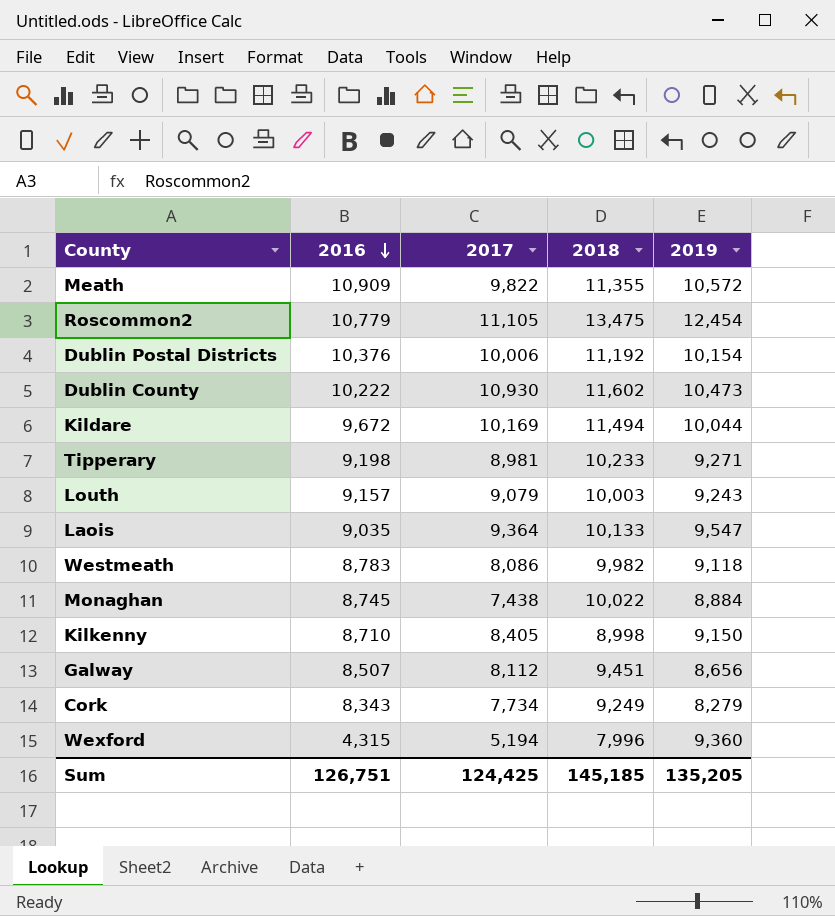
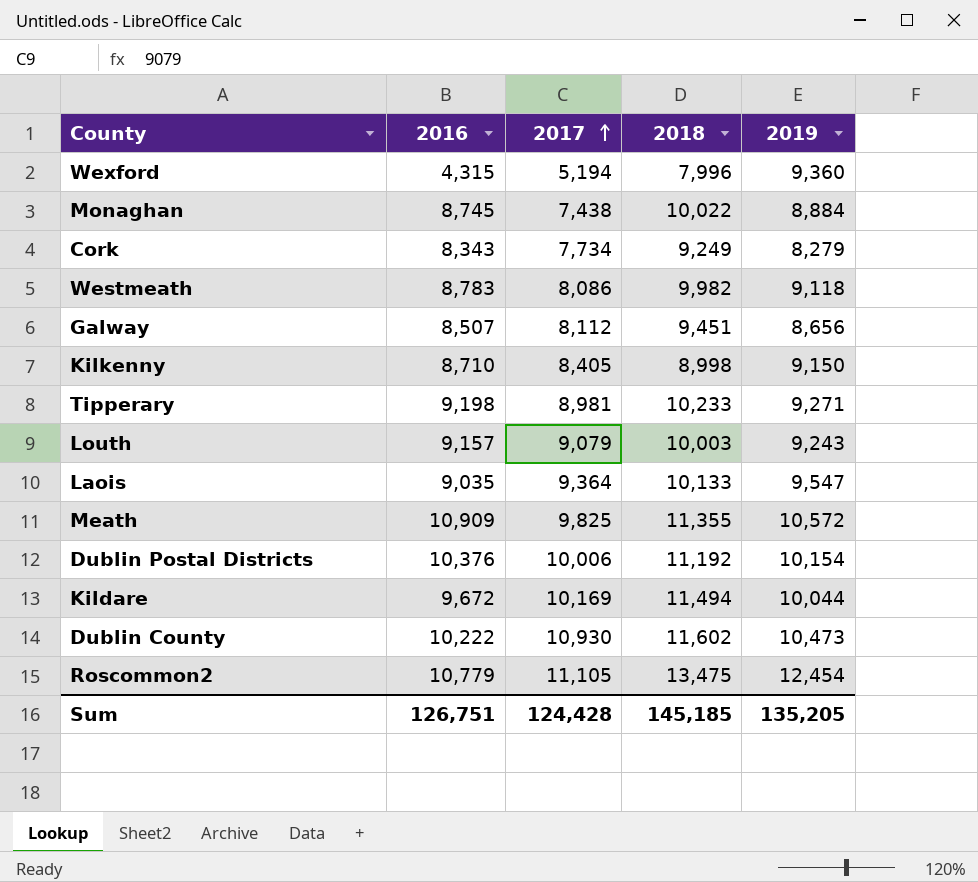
row order: 2016 descending -> 2017 ascending
Meath | 2017: 9,822 -> 9,825
Sum | 2017: 124,425 -> 124,428

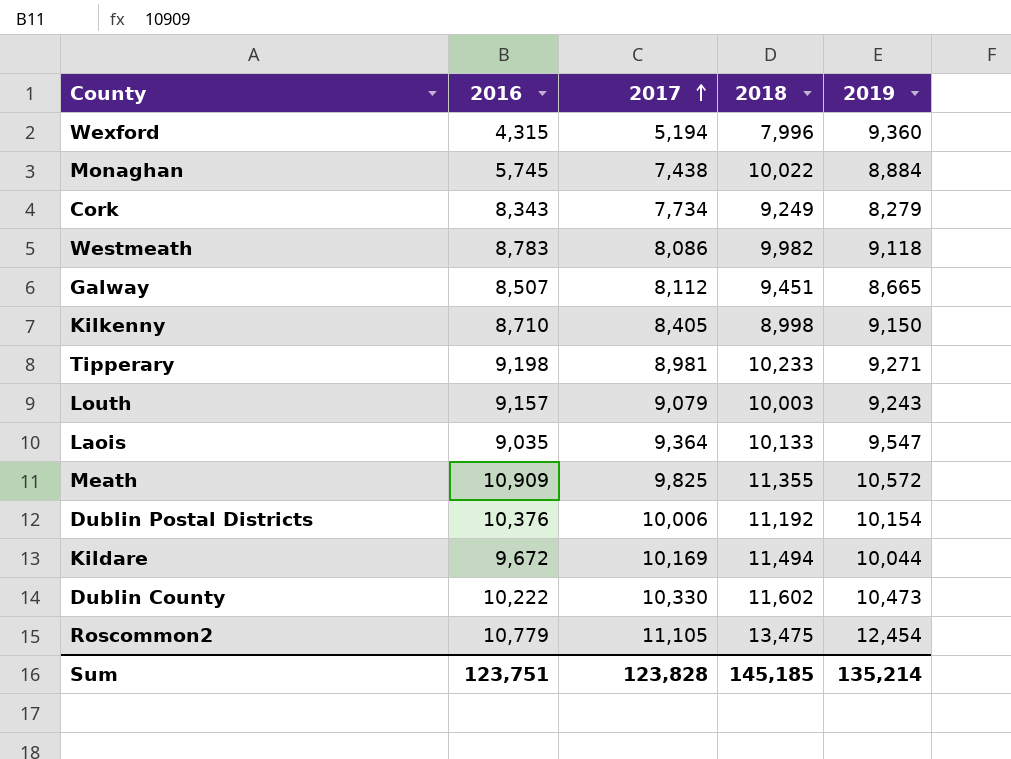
Monaghan | 2016: 8,745 -> 5,745
Galway | 2019: 8,656 -> 8,665
Dublin County | 2017: 10,930 -> 10,330
Sum | 2016: 126,751 -> 123,751
Sum | 2017: 124,428 -> 123,828
Sum | 2019: 135,205 -> 135,214

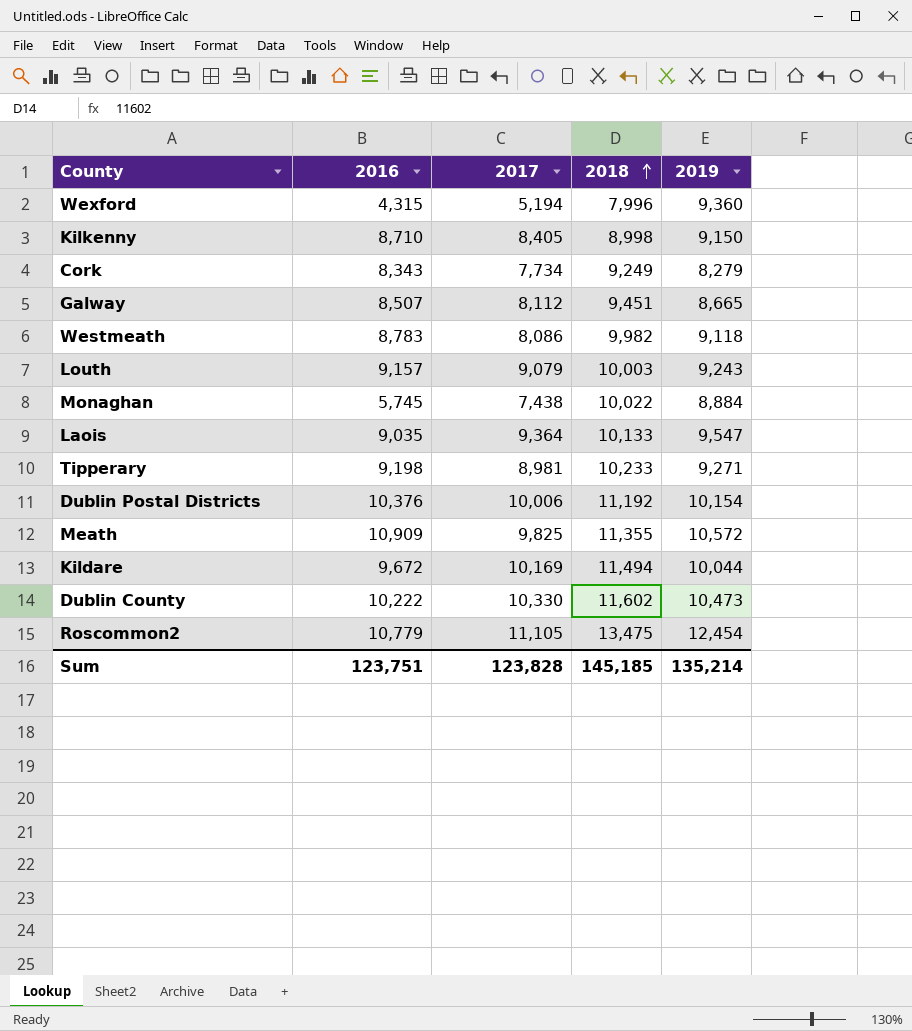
row order: 2017 ascending -> 2018 ascending

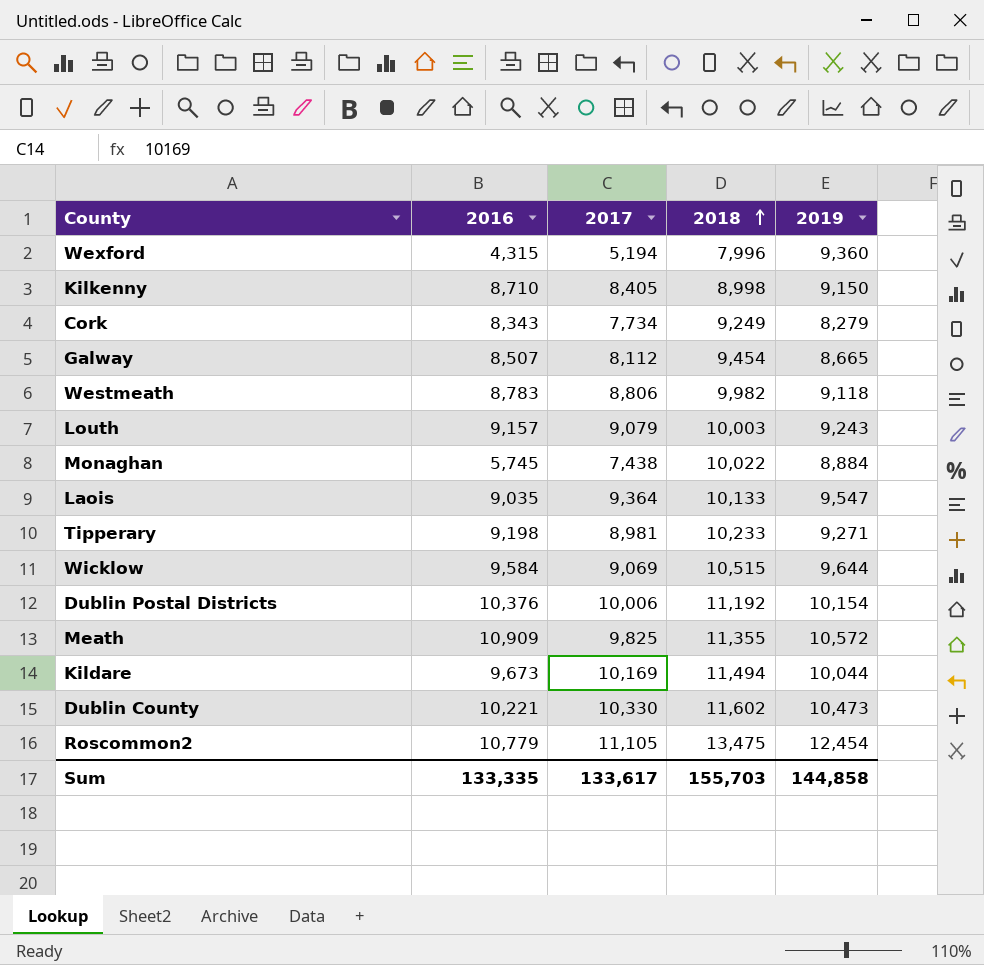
Galway | 2018: 9,451 -> 9,454
Westmeath | 2017: 8,086 -> 8,806
row Wicklow: none -> 9,584 | 9,069 | 10,515 | 9,644
Kildare | 2016: 9,672 -> 9,673
Dublin County | 2016: 10,222 -> 10,221
Sum | 2016: 123,751 -> 133,335
Sum | 2017: 123,828 -> 133,617
Sum | 2018: 145,185 -> 155,703
Sum | 2019: 135,214 -> 144,858

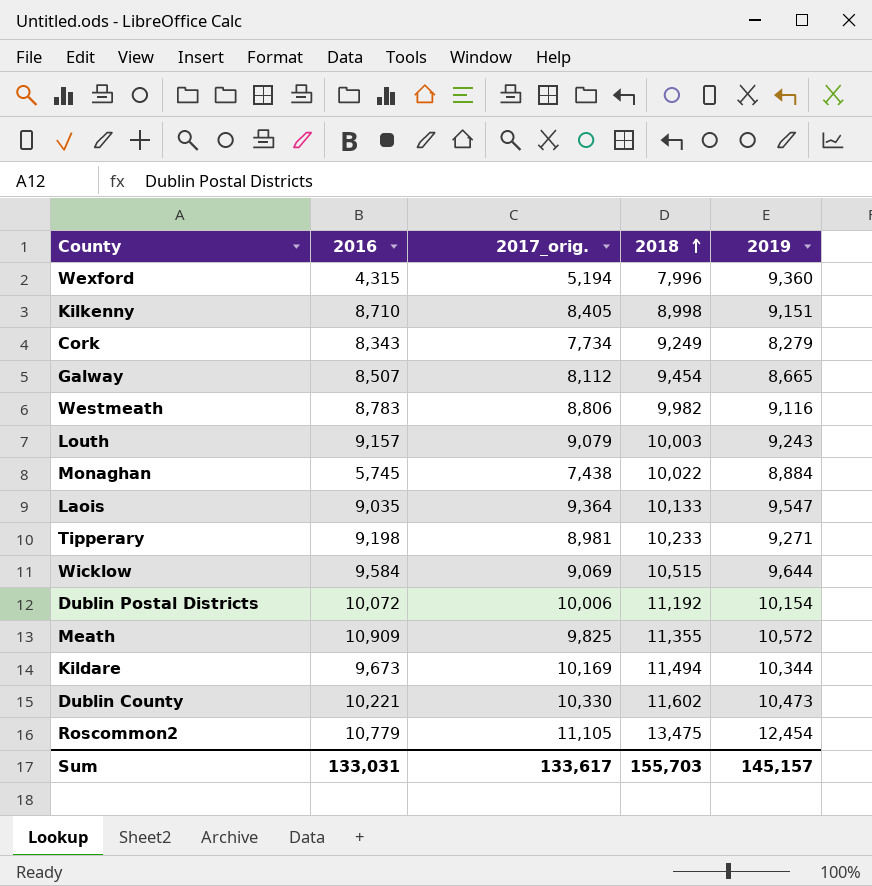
column name: 2017 -> 2017_orig.
Kilkenny | 2019: 9,150 -> 9,151
Westmeath | 2019: 9,118 -> 9,116
Dublin Postal Districts | 2016: 10,376 -> 10,072
Kildare | 2019: 10,044 -> 10,344
Sum | 2016: 133,335 -> 133,031
Sum | 2019: 144,858 -> 145,157

